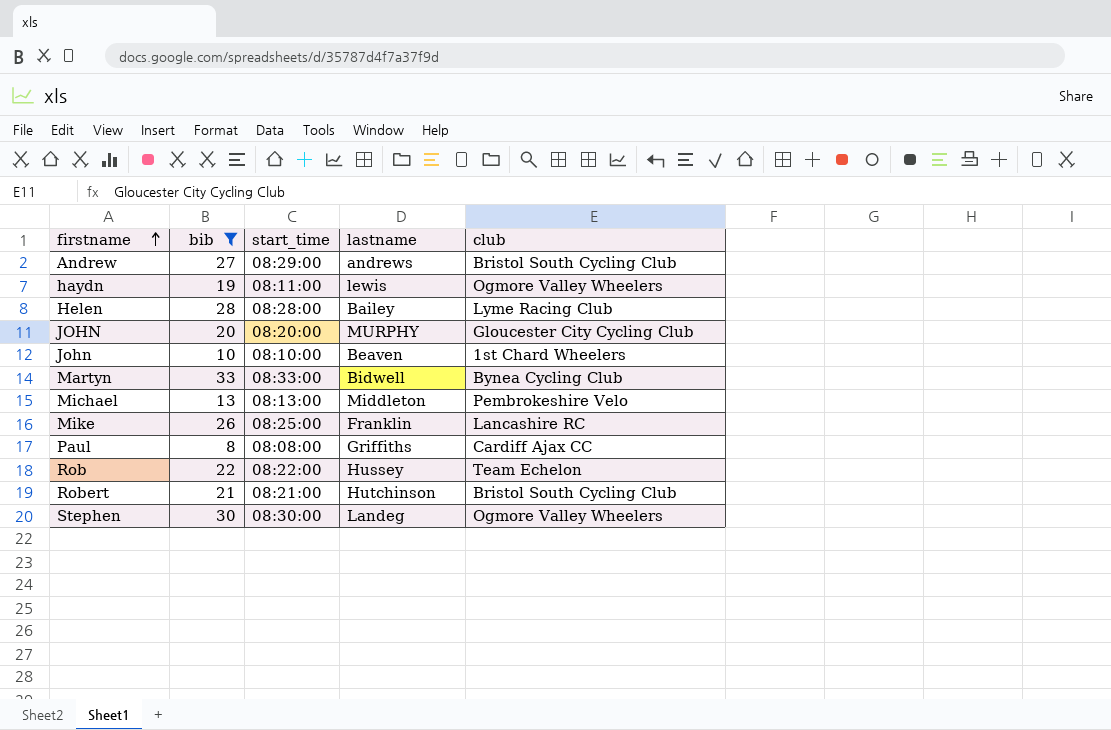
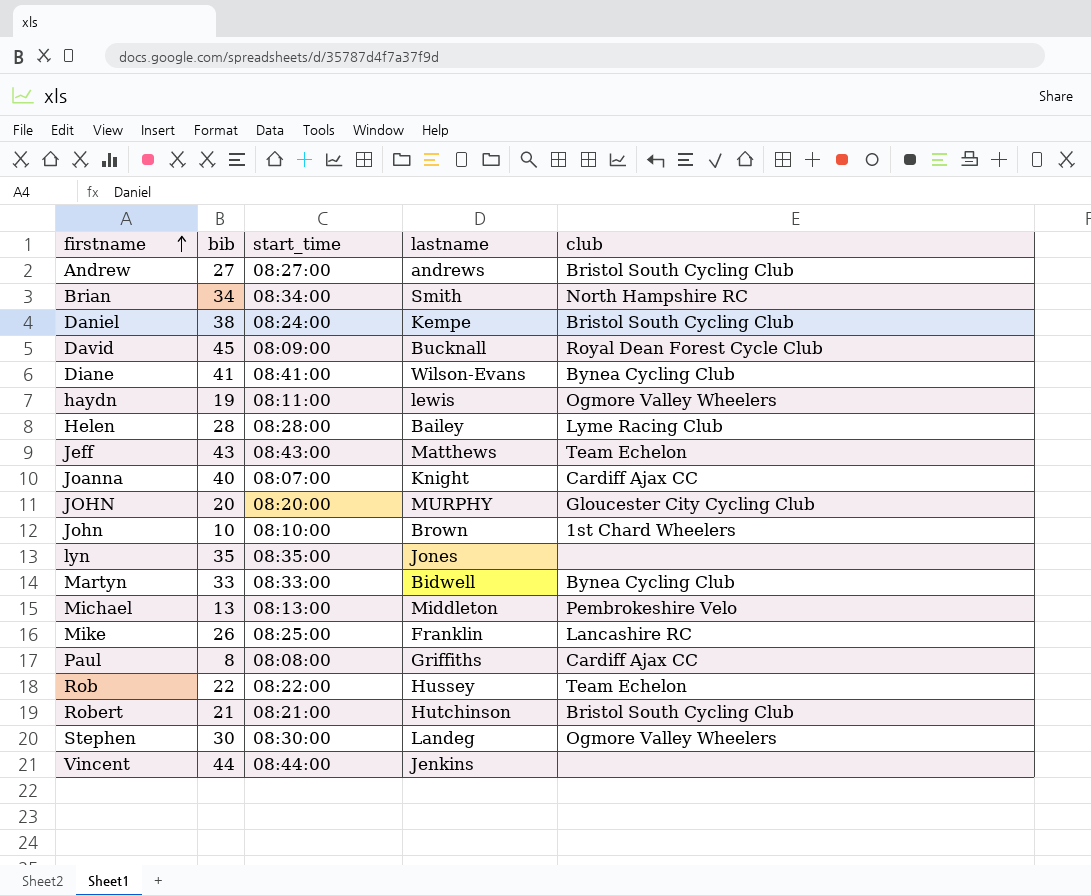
filter: bib <= 33 -> none
Andrew | start_time: 08:29:00 -> 08:27:00
John | lastname: Beaven -> Brown

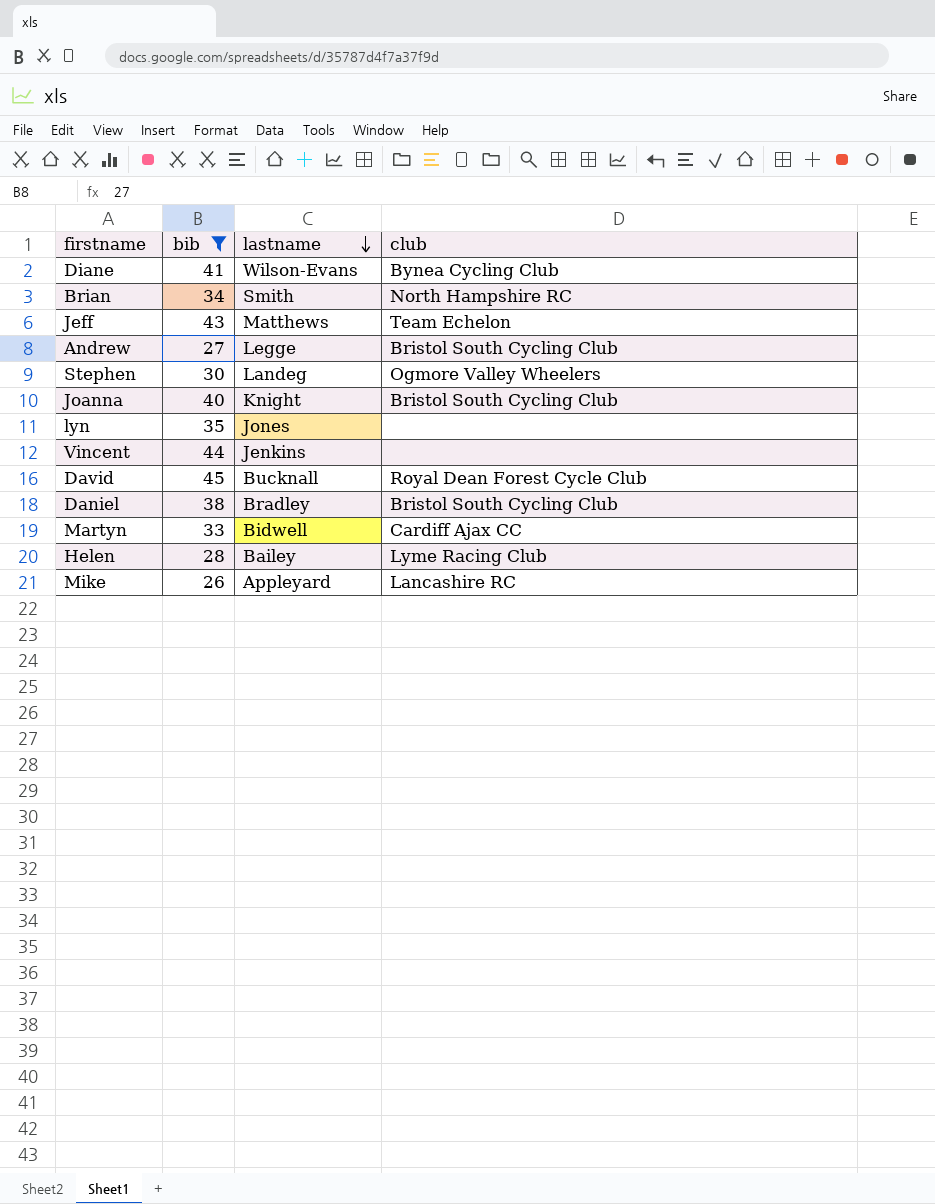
filter: none -> bib >= 26
row order: firstname ascending -> lastname descending
column start_time | position: 3 -> none
Andrew | lastname: andrews -> Legge
Joanna | club: Cardiff Ajax CC -> Bristol South Cycling Club
Daniel | lastname: Kempe -> Bradley
Martyn | club: Bynea Cycling Club -> Cardiff Ajax CC
Mike | lastname: Franklin -> Appleyard

